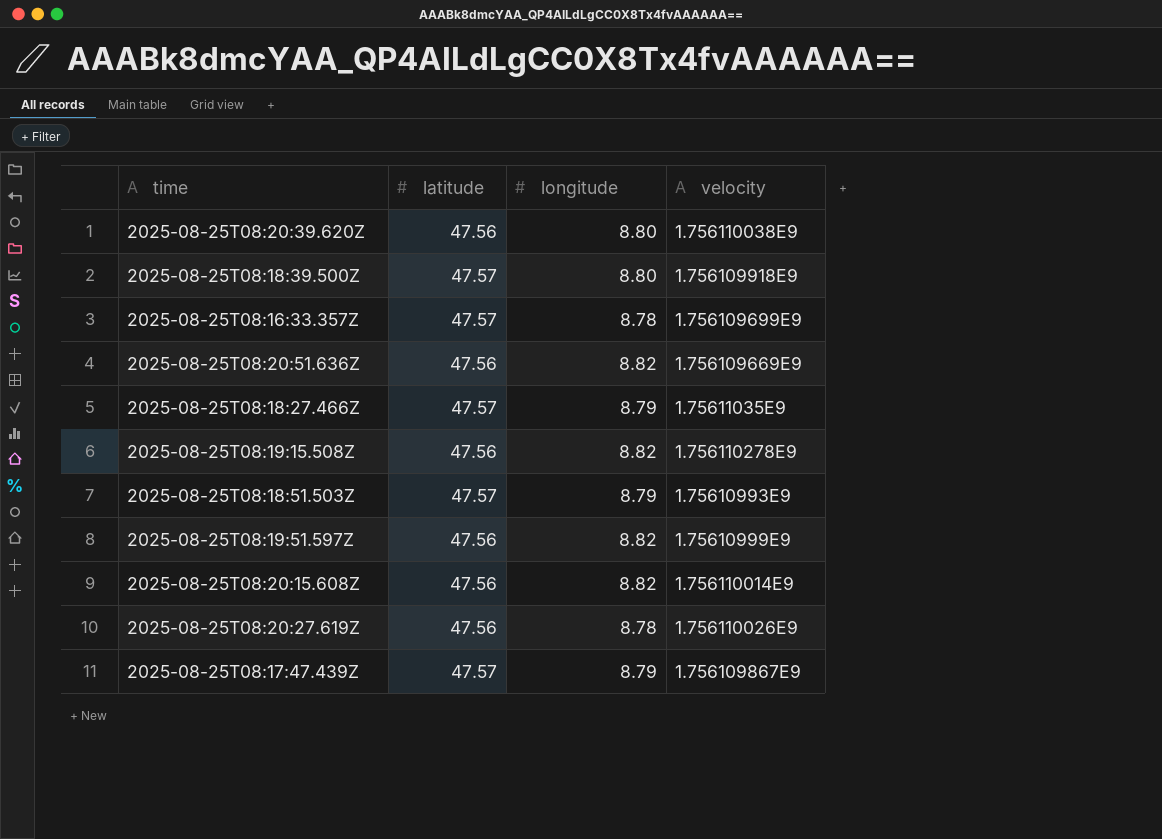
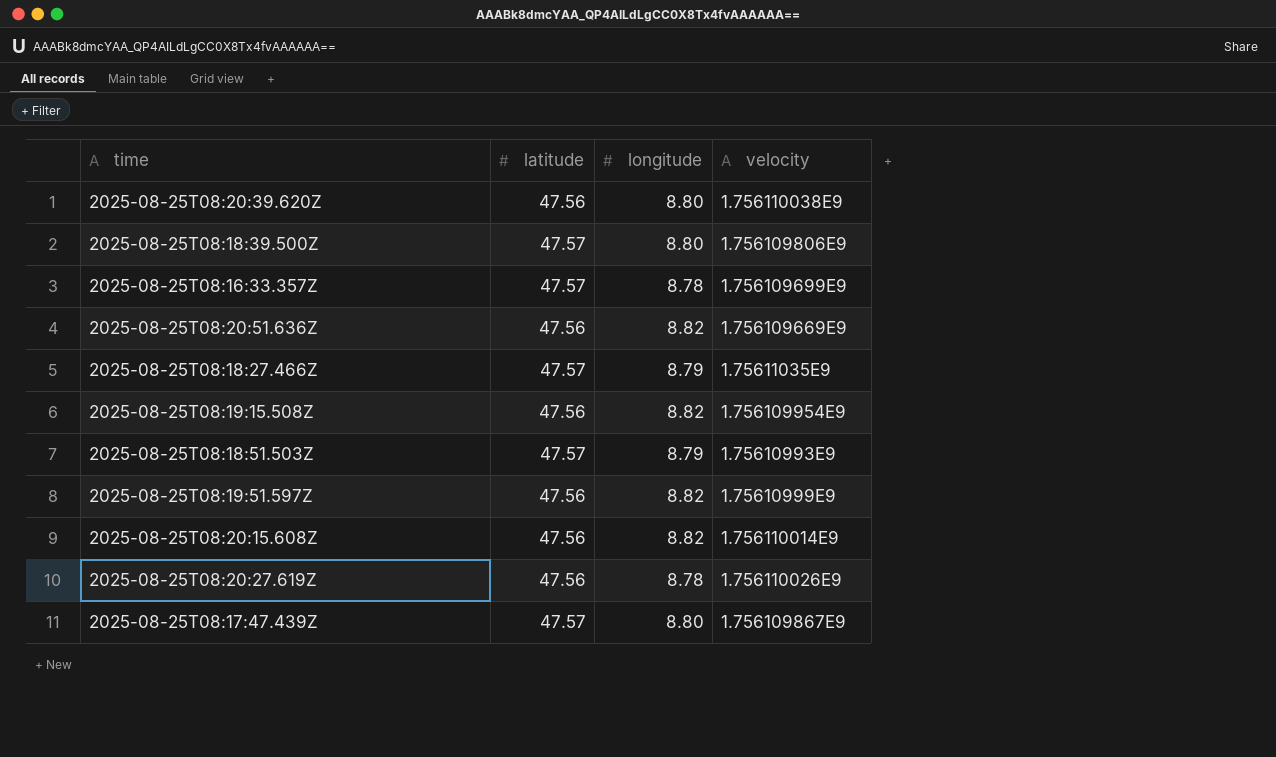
2025-08-25T08:18:39.500Z | velocity: 1.756109918E9 -> 1.756109806E9
2025-08-25T08:19:15.508Z | velocity: 1.756110278E9 -> 1.756109954E9
2025-08-25T08:17:47.439Z | longitude: 8.79 -> 8.80

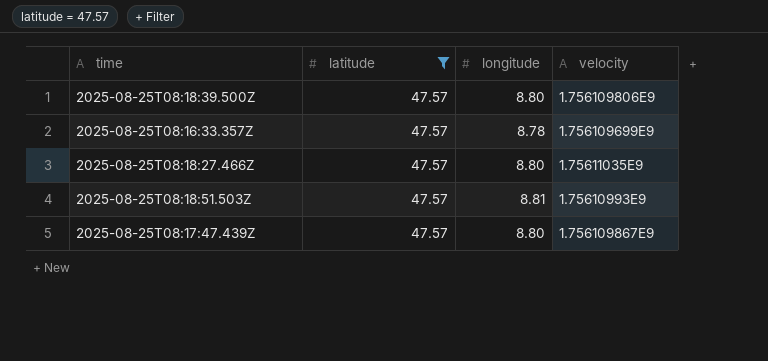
filter: none -> latitude = 47.57
2025-08-25T08:18:27.466Z | longitude: 8.79 -> 8.80
2025-08-25T08:18:51.503Z | longitude: 8.79 -> 8.81

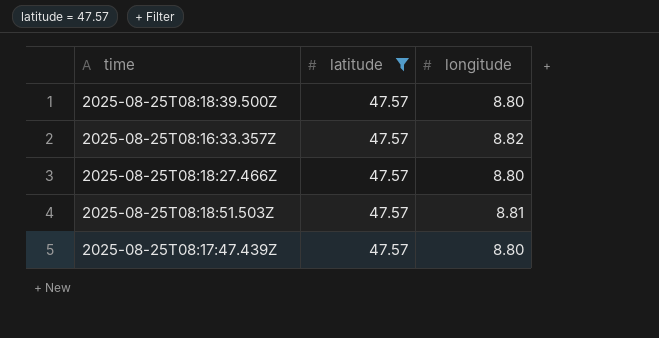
column velocity | position: 4 -> none
2025-08-25T08:16:33.357Z | longitude: 8.78 -> 8.82

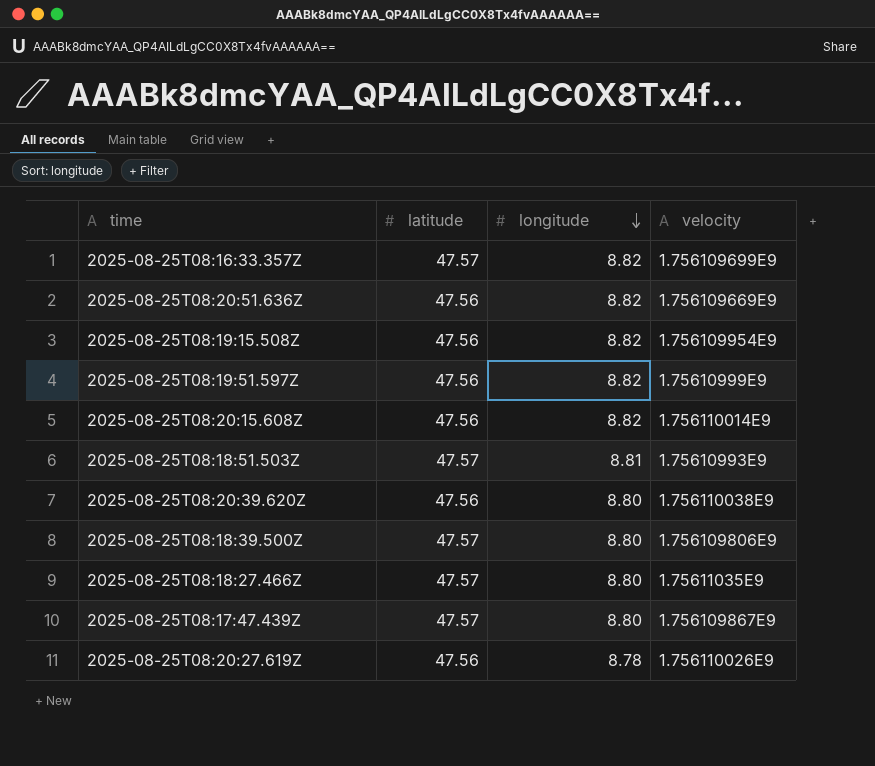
filter: latitude = 47.57 -> none
row order: none -> longitude descending
column velocity | position: none -> 4

